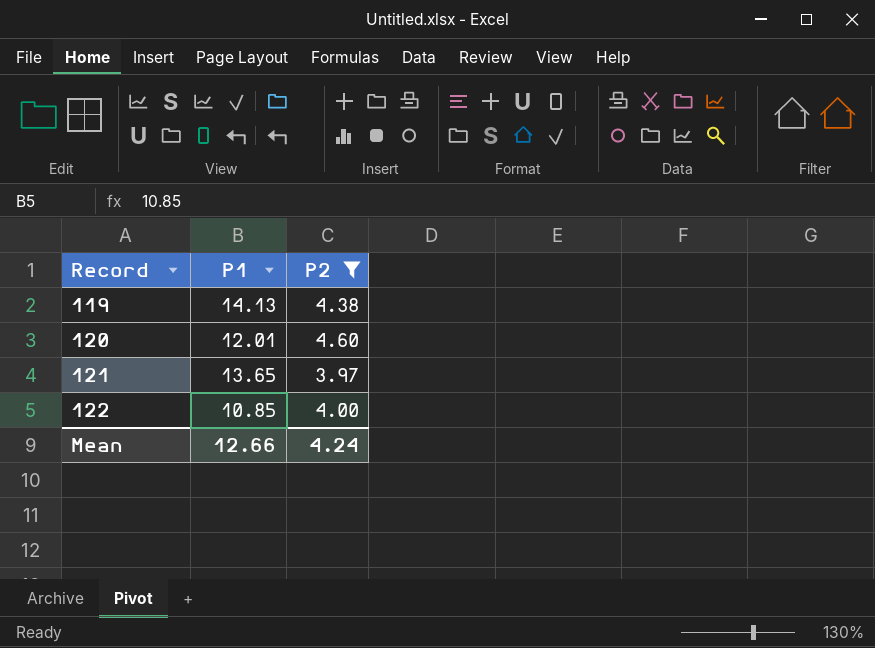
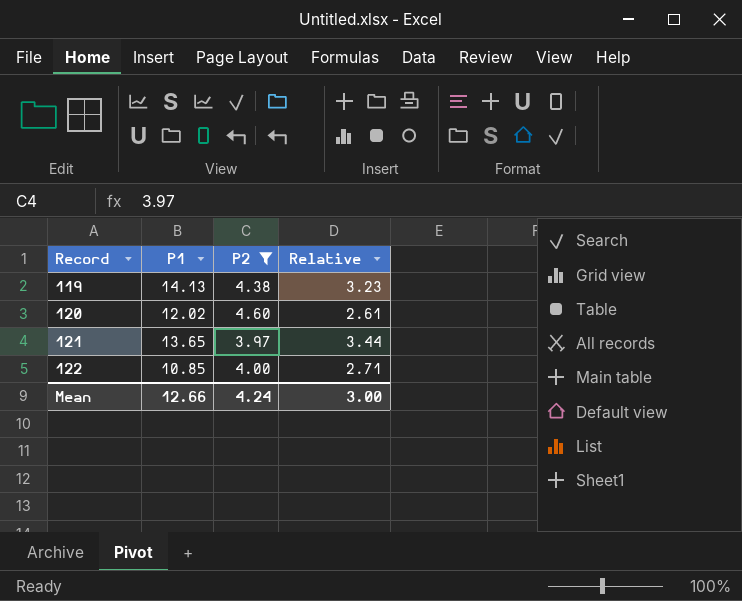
column Relative | formula: none -> [P1] / [P2]
120 | P1: 12.01 -> 12.02

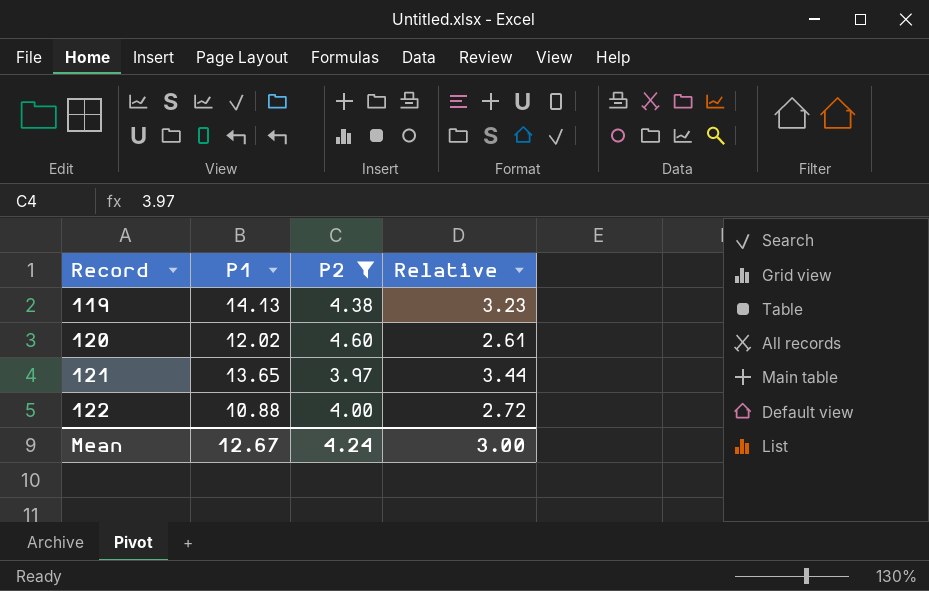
122 | P1: 10.85 -> 10.88
122 | Relative: 2.71 -> 2.72
Mean | P1: 12.66 -> 12.67

